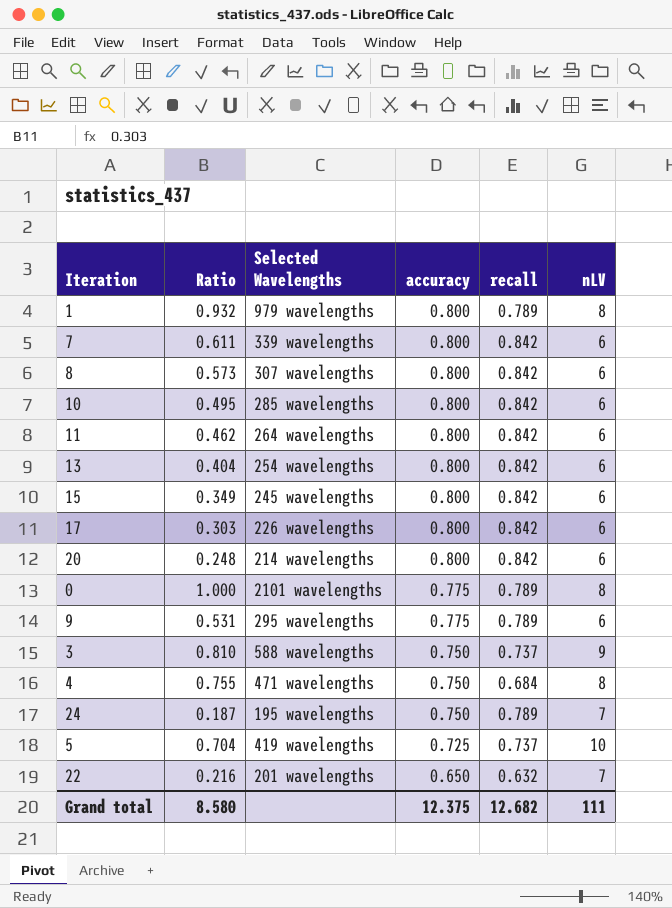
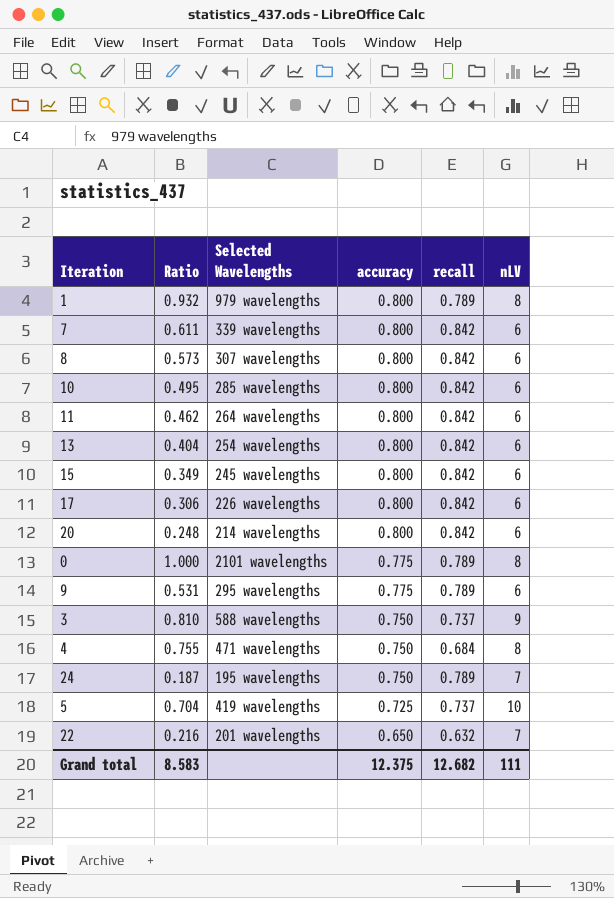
17 | Ratio: 0.303 -> 0.306
Grand total | Ratio: 8.580 -> 8.583

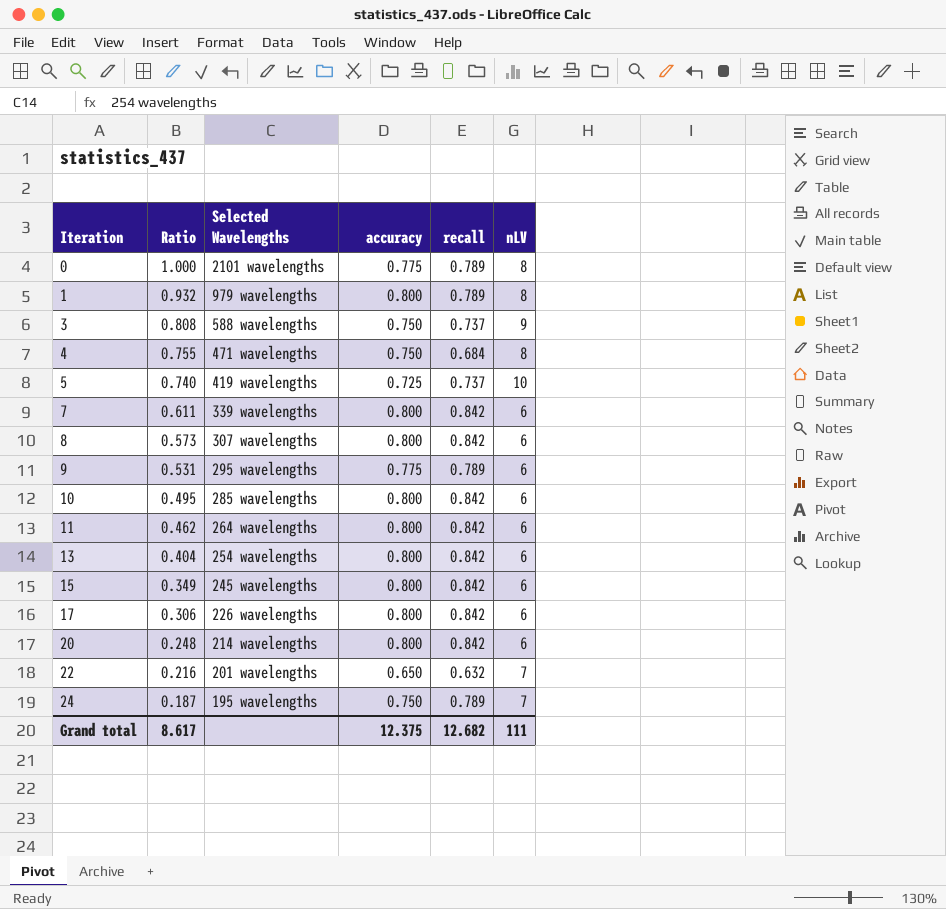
row order: accuracy descending -> Iteration ascending
3 | Ratio: 0.810 -> 0.808
5 | Ratio: 0.704 -> 0.740
Grand total | Ratio: 8.583 -> 8.617

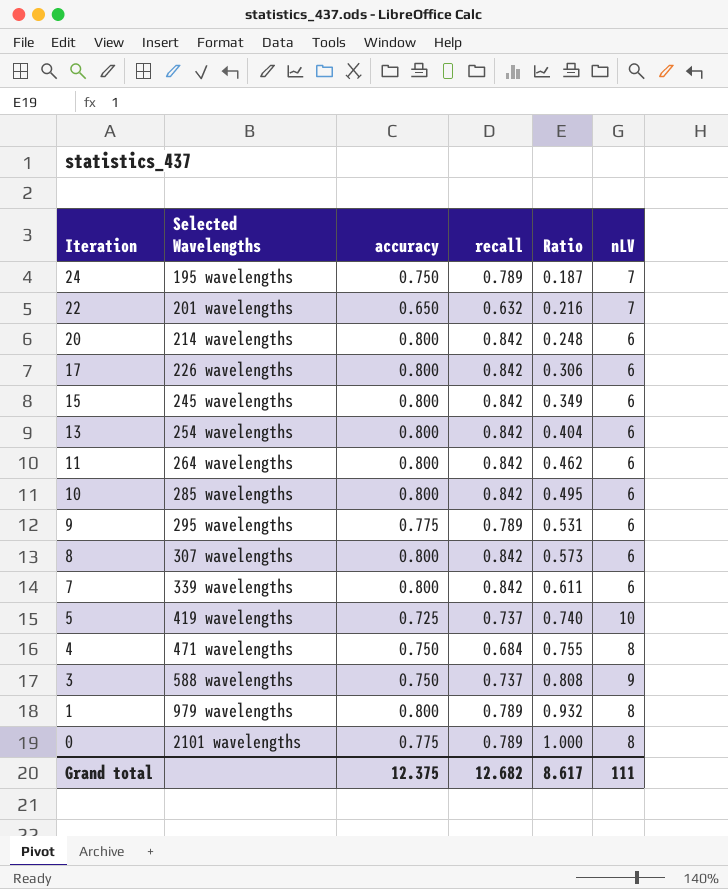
row order: Iteration ascending -> Iteration descending
column Ratio | position: 2 -> 5

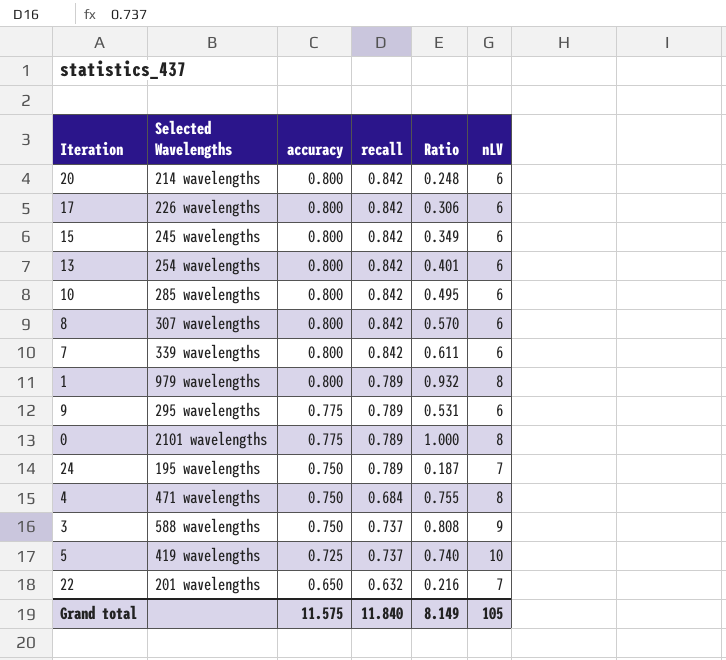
row order: Iteration descending -> accuracy descending
row 11: 264 wavelengths | 0.800 | 0.842 | 0.462 | 6 -> none
13 | Ratio: 0.404 -> 0.401
8 | Ratio: 0.573 -> 0.570
Grand total | accuracy: 12.375 -> 11.575
Grand total | recall: 12.682 -> 11.840
Grand total | Ratio: 8.617 -> 8.149
Grand total | nLV: 111 -> 105

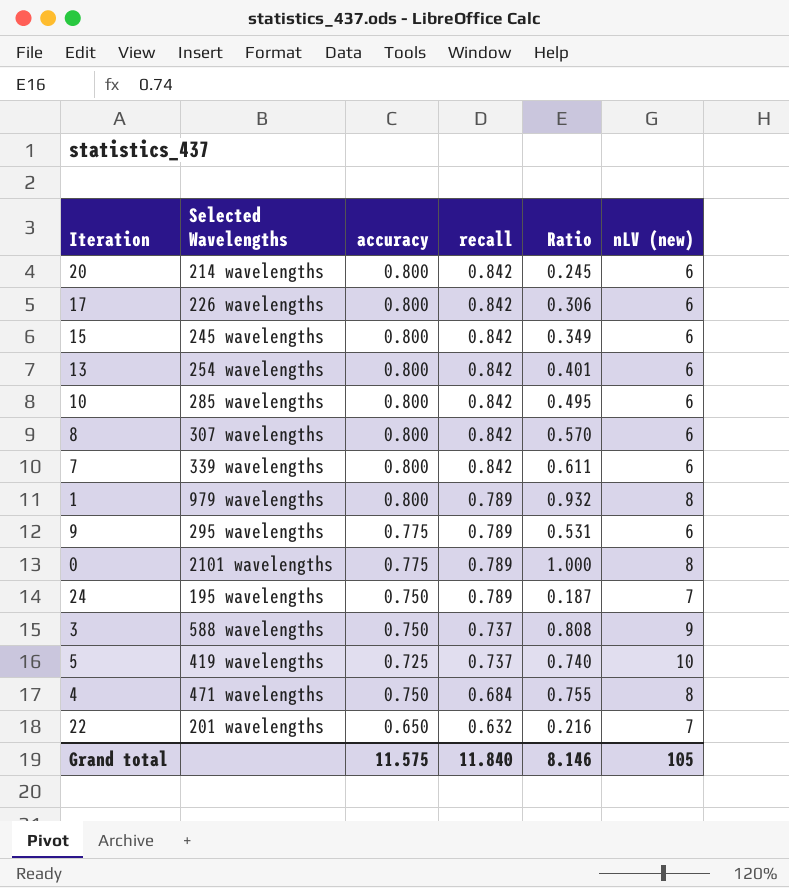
row order: accuracy descending -> recall descending
column name: nLV -> nLV (new)
20 | Ratio: 0.248 -> 0.245
Grand total | Ratio: 8.149 -> 8.146

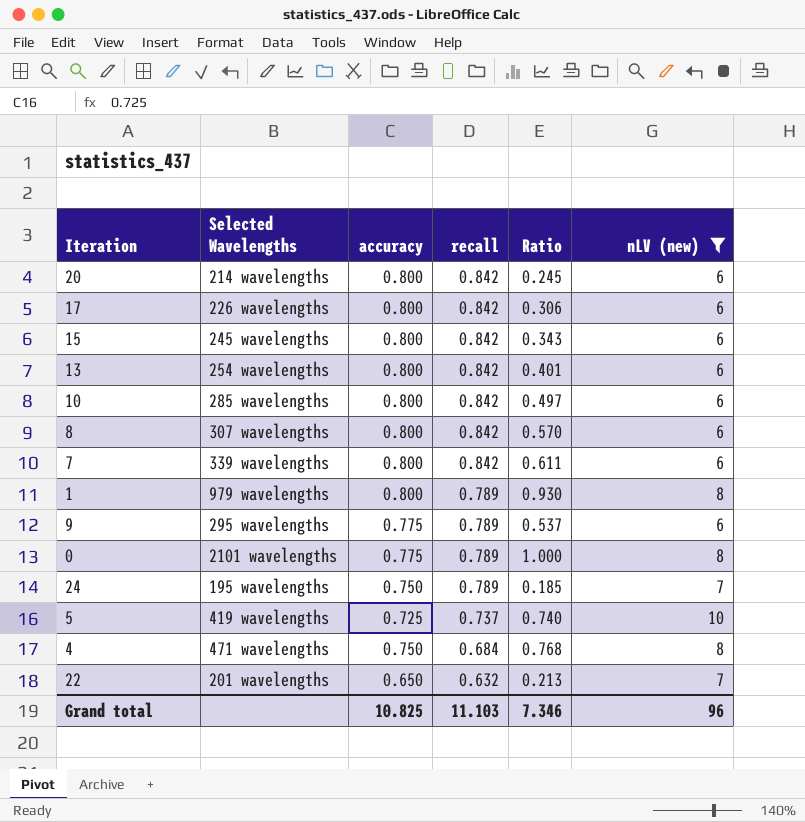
filter: none -> nLV (new) != 9
15 | Ratio: 0.349 -> 0.343
10 | Ratio: 0.495 -> 0.497
1 | Ratio: 0.932 -> 0.930
9 | Ratio: 0.531 -> 0.537
24 | Ratio: 0.187 -> 0.185
4 | Ratio: 0.755 -> 0.768
22 | Ratio: 0.216 -> 0.213
Grand total | accuracy: 11.575 -> 10.825
Grand total | recall: 11.840 -> 11.103
Grand total | Ratio: 8.146 -> 7.346
Grand total | nLV (new): 105 -> 96

